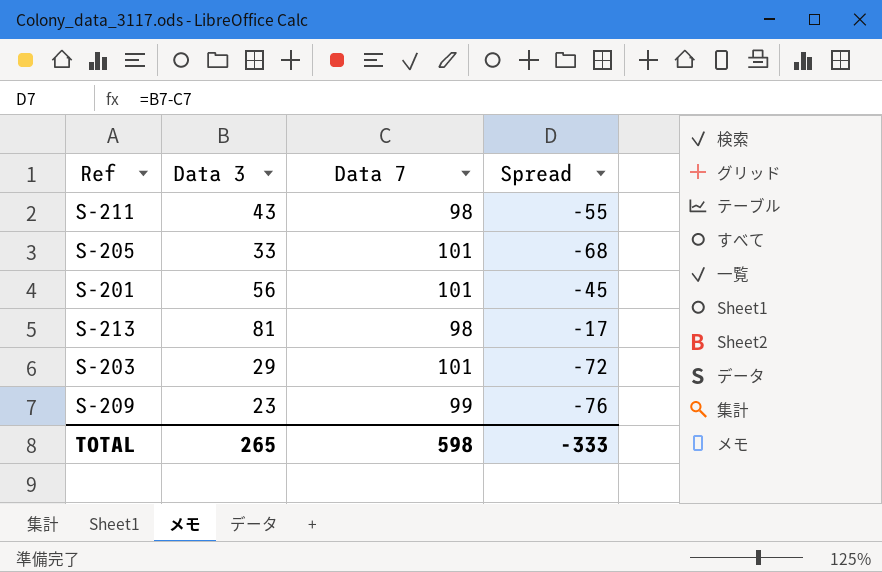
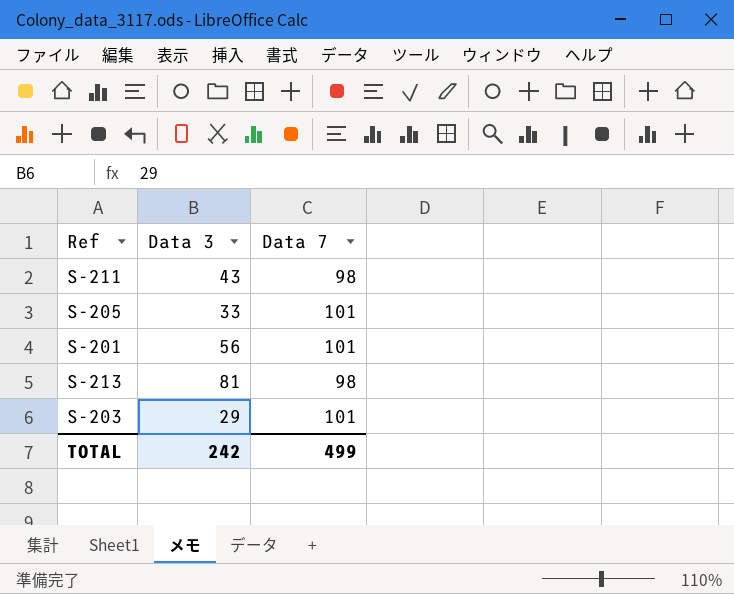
column Spread | formula: [Data 3] - [Data 7] -> none
row S-209: 23 | 99 | -76 -> none
TOTAL | Data 3: 265 -> 242
TOTAL | Data 7: 598 -> 499

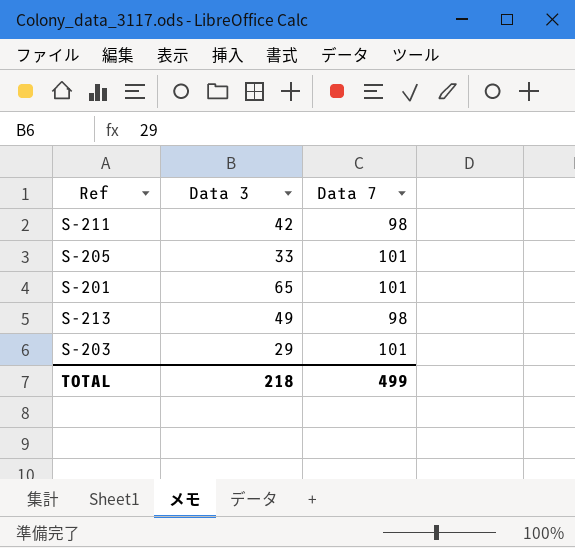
S-211 | Data 3: 43 -> 42
S-201 | Data 3: 56 -> 65
S-213 | Data 3: 81 -> 49
TOTAL | Data 3: 242 -> 218

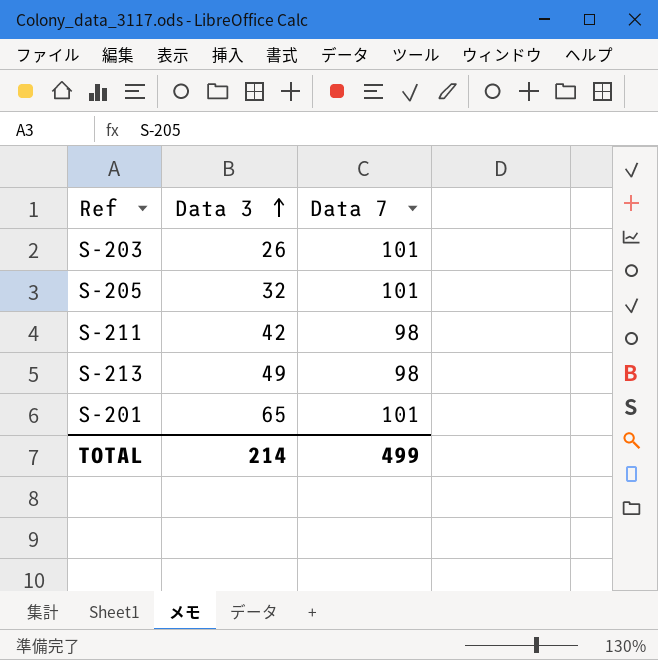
row order: none -> Data 3 ascending
S-203 | Data 3: 29 -> 26
S-205 | Data 3: 33 -> 32
TOTAL | Data 3: 218 -> 214

